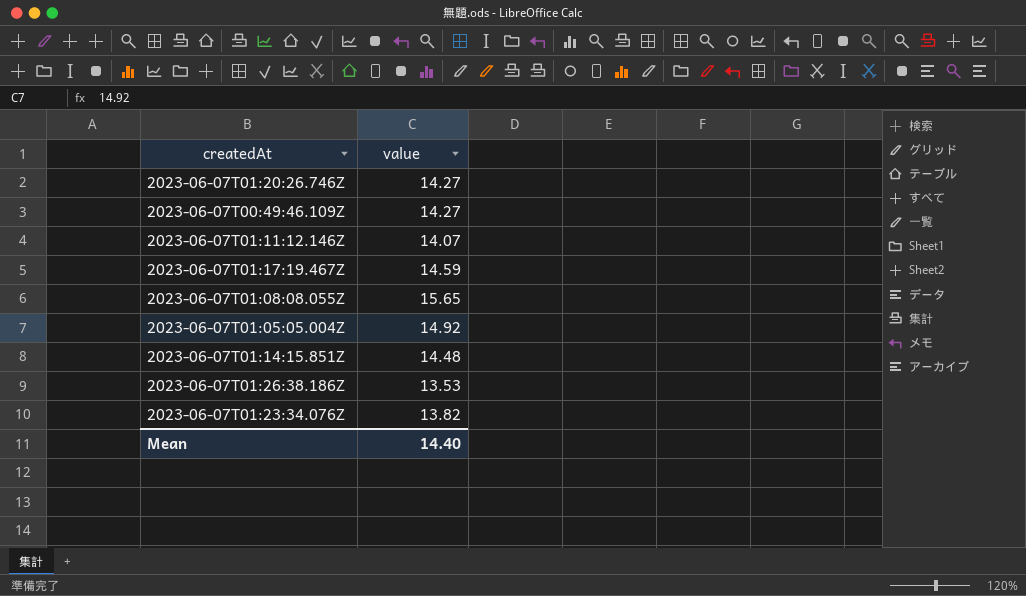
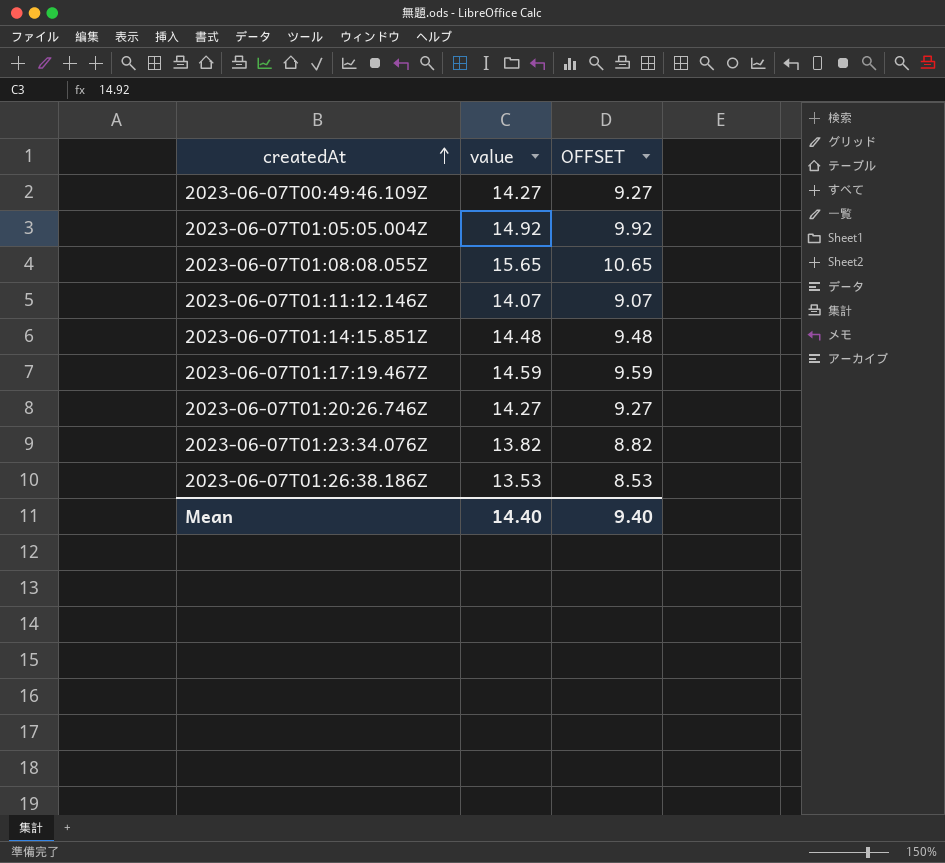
row order: none -> createdAt ascending
column OFFSET | formula: none -> [value] - 5

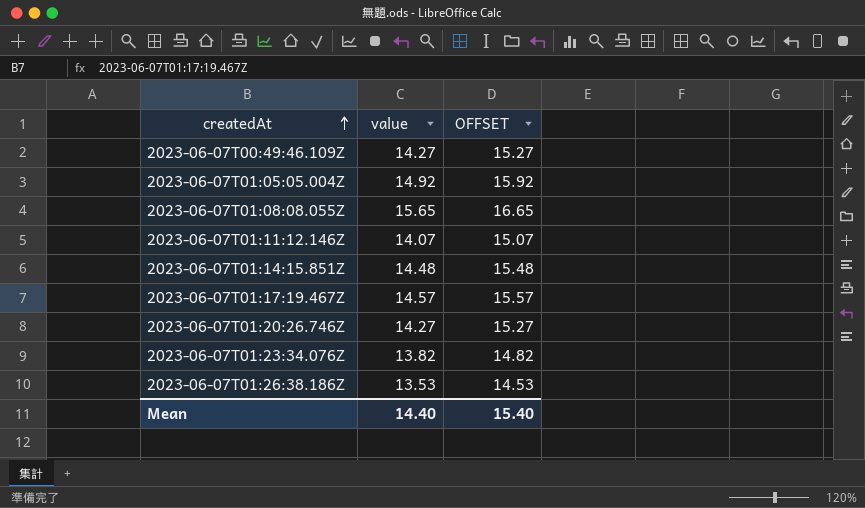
column OFFSET | formula: [value] - 5 -> [value] + 1
2023-06-07T01:17:19.467Z | value: 14.59 -> 14.57
Mean | OFFSET: 9.40 -> 15.40

